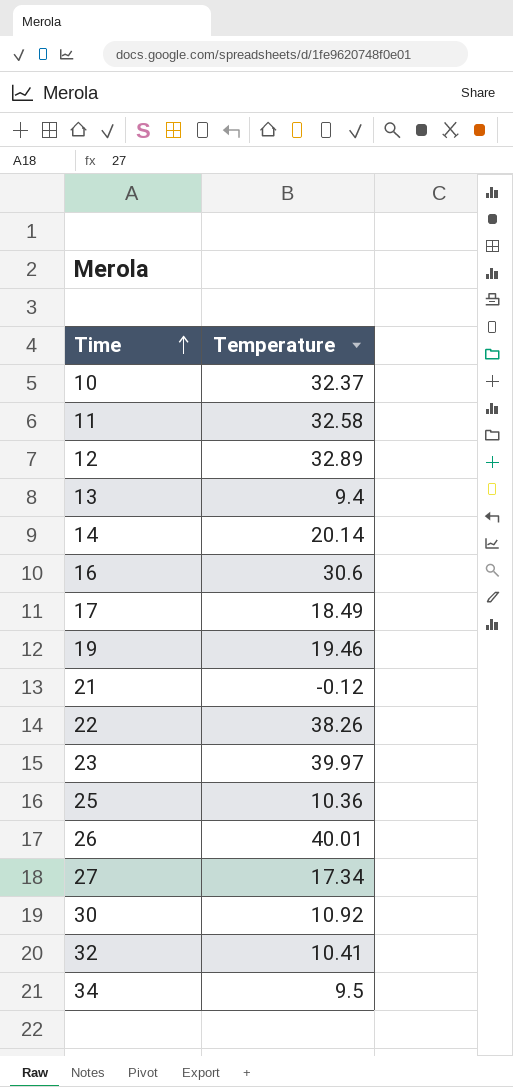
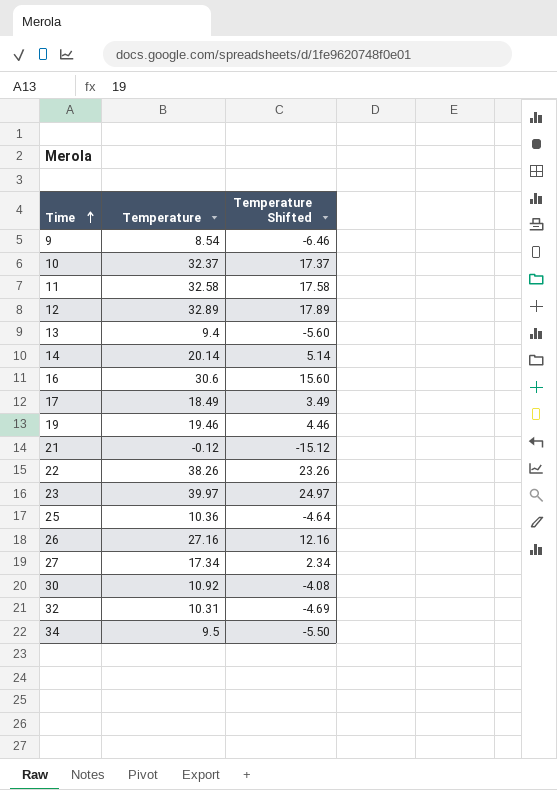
column Temperature Shifted | formula: none -> [Temperature] - 15
row 9: none -> 8.54 | -6.46
26 | Temperature: 40.01 -> 27.16
32 | Temperature: 10.41 -> 10.31

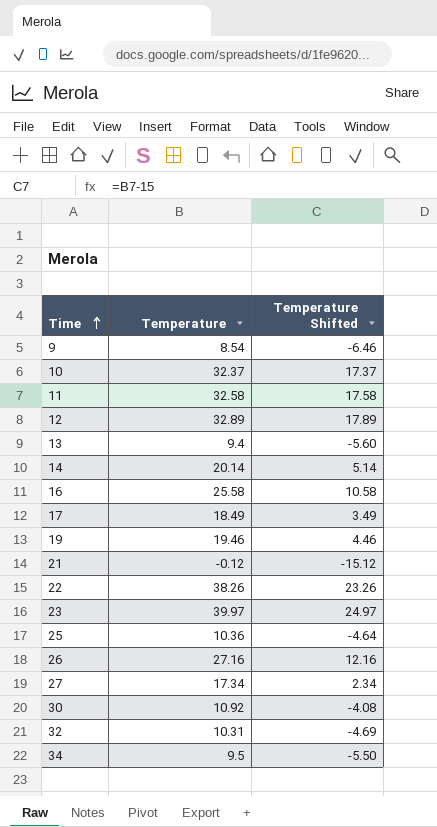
16 | Temperature: 30.6 -> 25.58
16 | Temperature Shifted: 15.60 -> 10.58

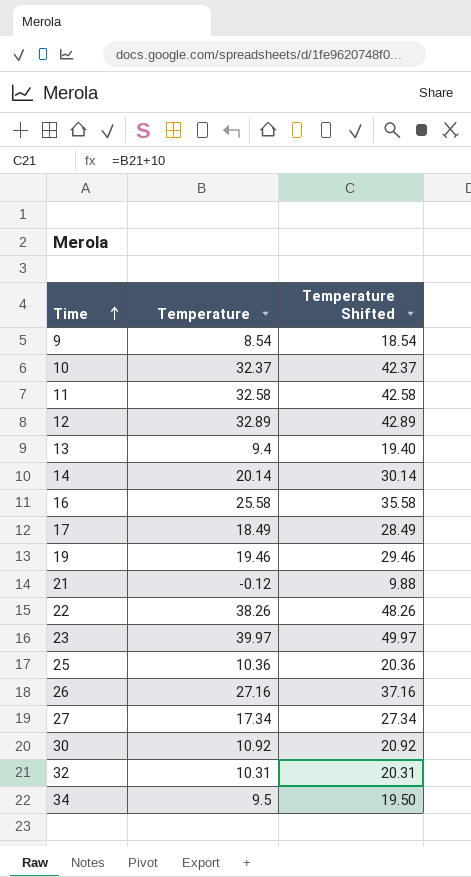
column Temperature Shifted | formula: [Temperature] - 15 -> [Temperature] + 10

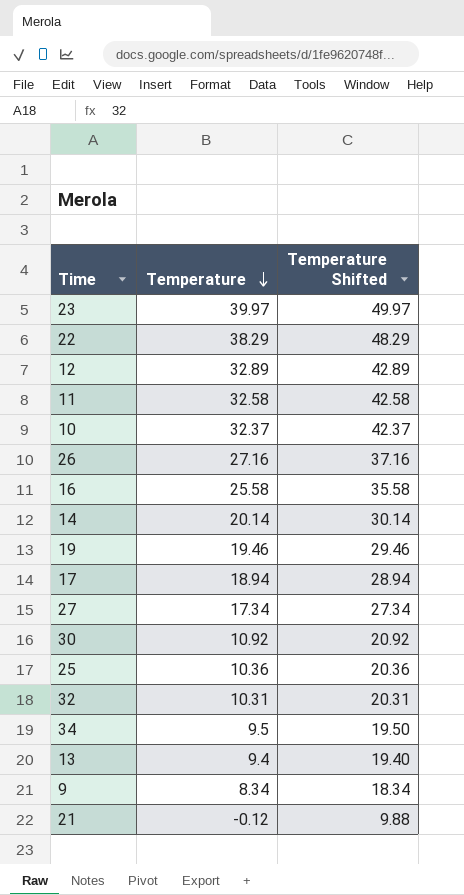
row order: Time ascending -> Temperature descending
22 | Temperature: 38.26 -> 38.29
22 | Temperature Shifted: 48.26 -> 48.29
17 | Temperature: 18.49 -> 18.94
17 | Temperature Shifted: 28.49 -> 28.94
9 | Temperature: 8.54 -> 8.34
9 | Temperature Shifted: 18.54 -> 18.34

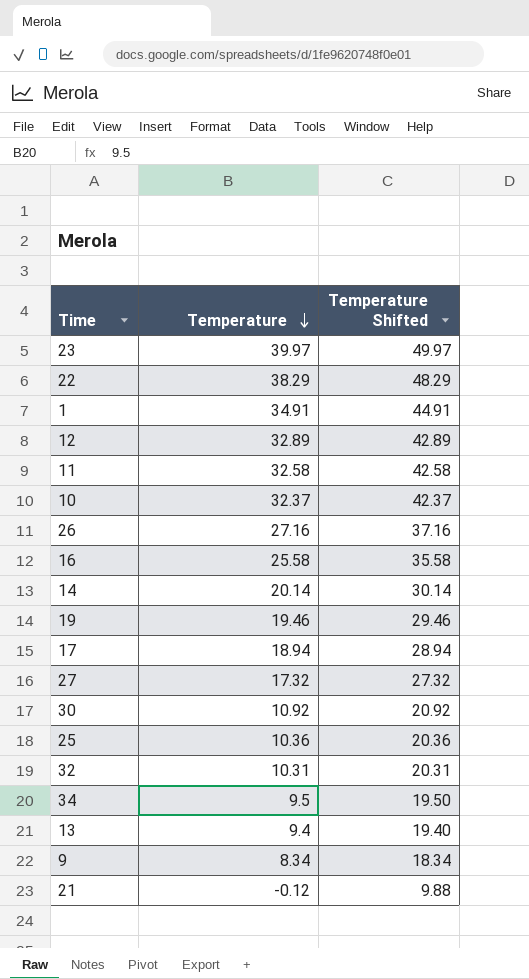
row 1: none -> 34.91 | 44.91
27 | Temperature: 17.34 -> 17.32
27 | Temperature Shifted: 27.34 -> 27.32

